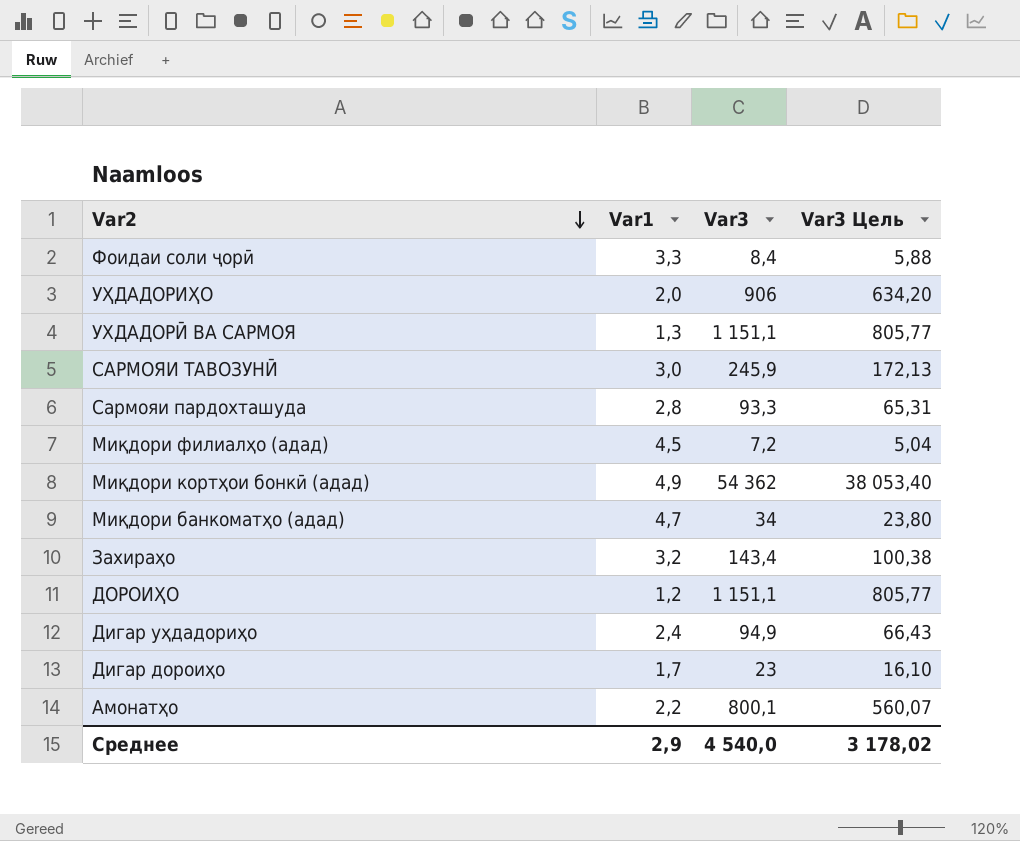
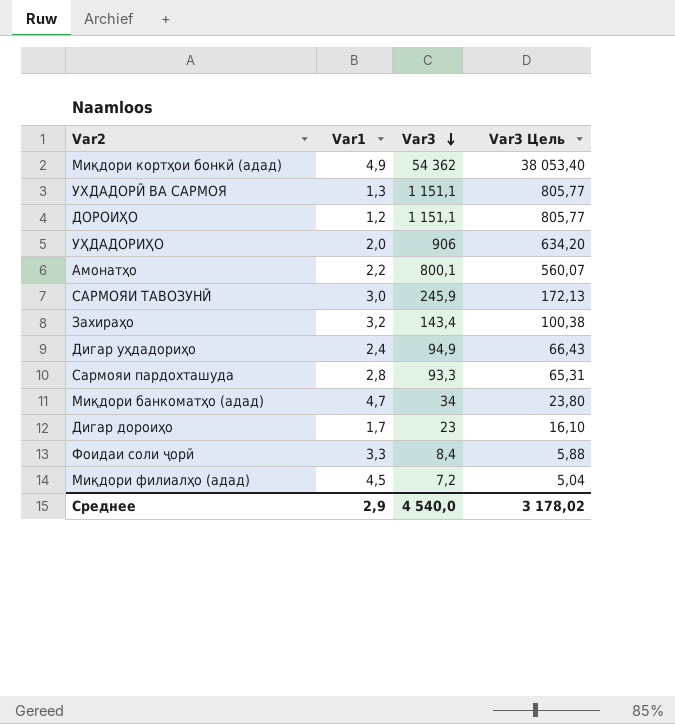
row order: Var2 descending -> Var3 descending

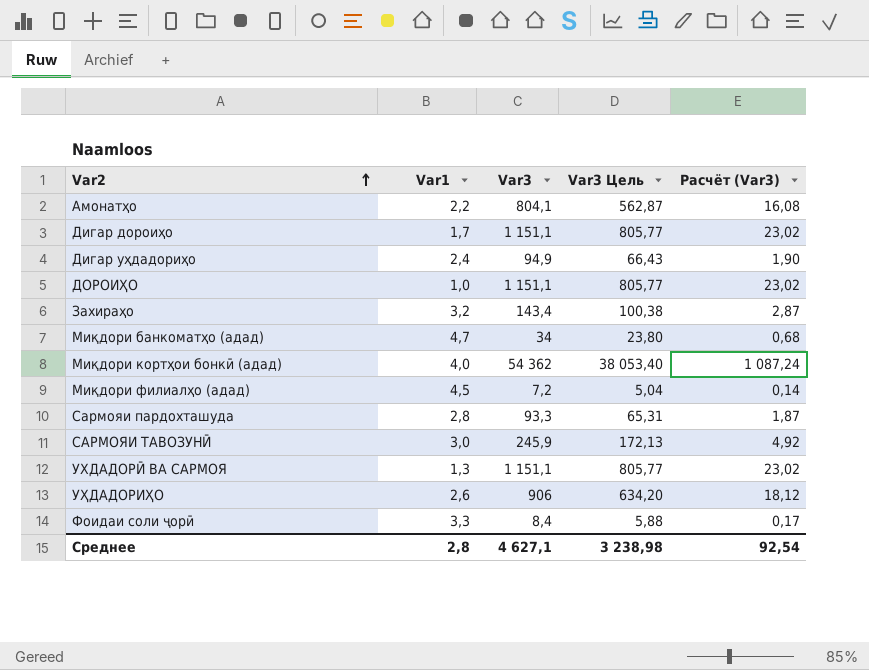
row order: Var3 descending -> Var2 ascending
column Расчёт (Var3) | formula: none -> [Var3] * 0,02
Амонатҳо | Var3: 800,1 -> 804,1
Амонатҳо | Var3 Цель: 560,07 -> 562,87
Дигар дороиҳо | Var3: 23 -> 1 151,1
Дигар дороиҳо | Var3 Цель: 16,10 -> 805,77
ДОРОИҲО | Var1: 1,2 -> 1,0
Миқдори кортҳои бонкӣ (адад) | Var1: 4,9 -> 4,0
УҲДАДОРИҲО | Var1: 2,0 -> 2,6
Среднее | Var1: 2,9 -> 2,8
Среднее | Var3: 4 540,0 -> 4 627,1
Среднее | Var3 Цель: 3 178,02 -> 3 238,98

